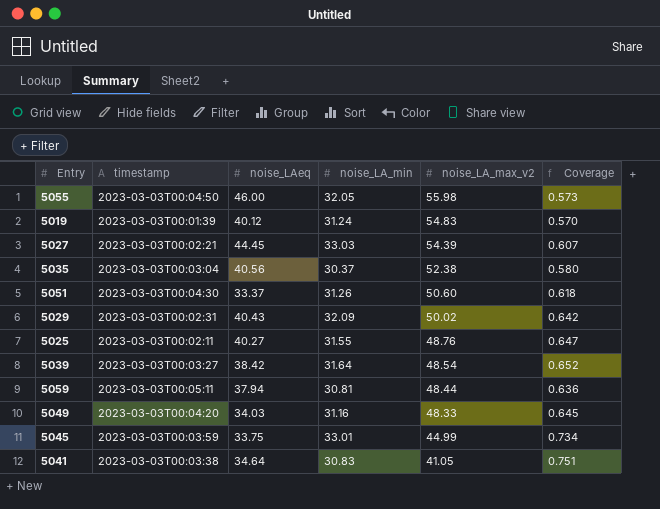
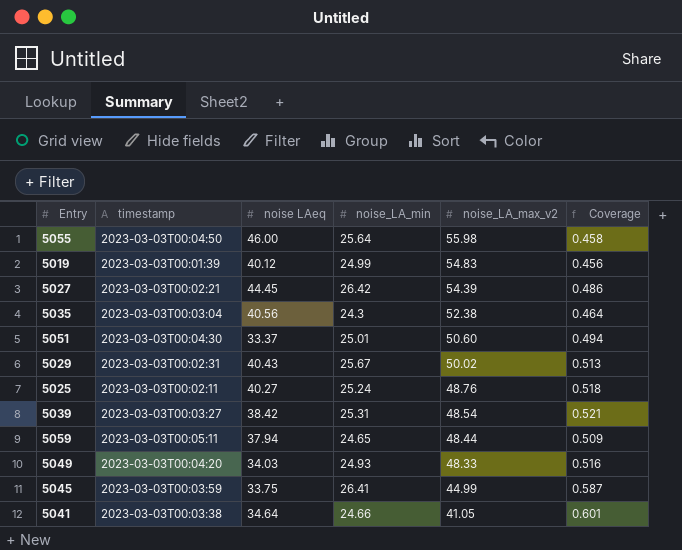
column name: noise_LAeq -> noise LAeq
5055 | noise_LA_min: 32.05 -> 25.64
5055 | Coverage: 0.573 -> 0.458
5019 | noise_LA_min: 31.24 -> 24.99
5019 | Coverage: 0.570 -> 0.456
5027 | noise_LA_min: 33.03 -> 26.42
5027 | Coverage: 0.607 -> 0.486
5035 | noise_LA_min: 30.37 -> 24.3
5035 | Coverage: 0.580 -> 0.464
5051 | noise_LA_min: 31.26 -> 25.01
5051 | Coverage: 0.618 -> 0.494
5029 | noise_LA_min: 32.09 -> 25.67
5029 | Coverage: 0.642 -> 0.513
5025 | noise_LA_min: 31.55 -> 25.24
5025 | Coverage: 0.647 -> 0.518
5039 | noise_LA_min: 31.64 -> 25.31
5039 | Coverage: 0.652 -> 0.521
5059 | noise_LA_min: 30.81 -> 24.65
5059 | Coverage: 0.636 -> 0.509
5049 | noise_LA_min: 31.16 -> 24.93
5049 | Coverage: 0.645 -> 0.516
5045 | noise_LA_min: 33.01 -> 26.41
5045 | Coverage: 0.734 -> 0.587
5041 | noise_LA_min: 30.83 -> 24.66
5041 | Coverage: 0.751 -> 0.601

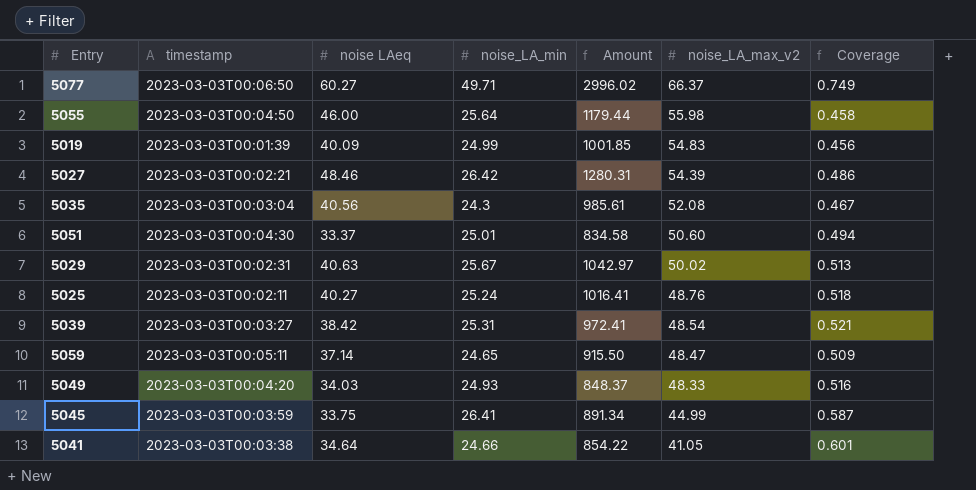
column Amount | formula: none -> [noise LAeq] * [noise_LA_min]
row 5077: none -> 2023-03-03T00:06:50 | 60.27 | 49.71 | 2996.02 | 66.37 | 0.749
5019 | noise LAeq: 40.12 -> 40.09
5027 | noise LAeq: 44.45 -> 48.46
5035 | noise_LA_max_v2: 52.38 -> 52.08
5035 | Coverage: 0.464 -> 0.467
5029 | noise LAeq: 40.43 -> 40.63
5059 | noise LAeq: 37.94 -> 37.14
5059 | noise_LA_max_v2: 48.44 -> 48.47

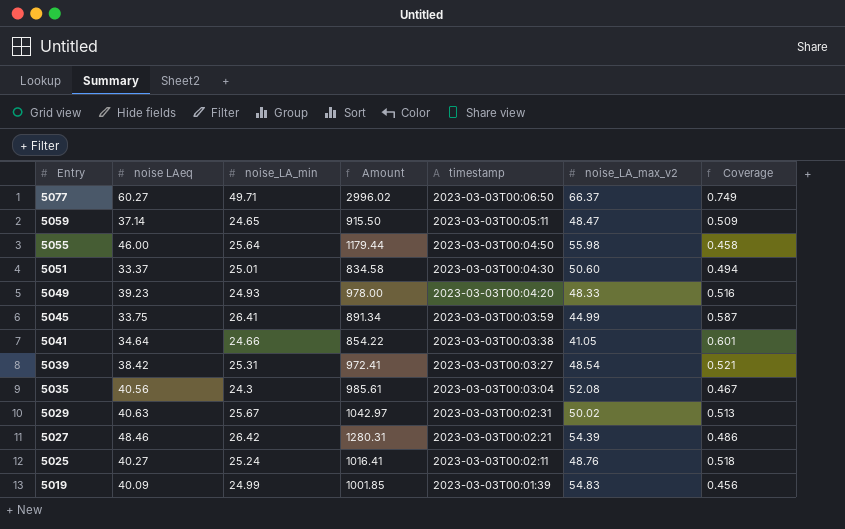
row order: noise_LA_max_v2 descending -> Entry descending
column timestamp | position: 2 -> 5
5049 | noise LAeq: 34.03 -> 39.23
5049 | Amount: 848.37 -> 978.00

